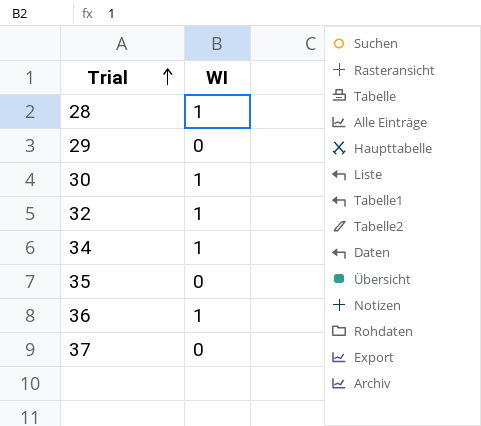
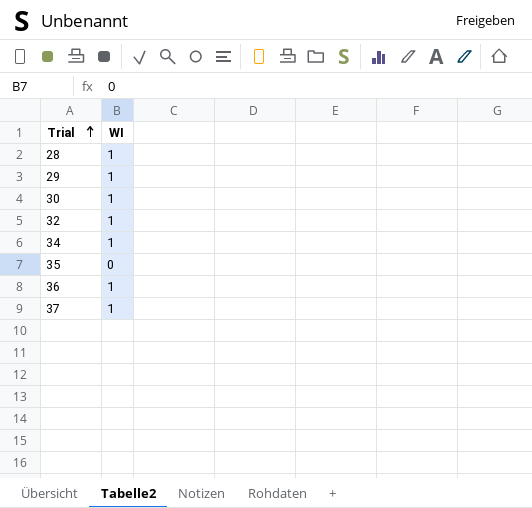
29 | WI: 0 -> 1
37 | WI: 0 -> 1

